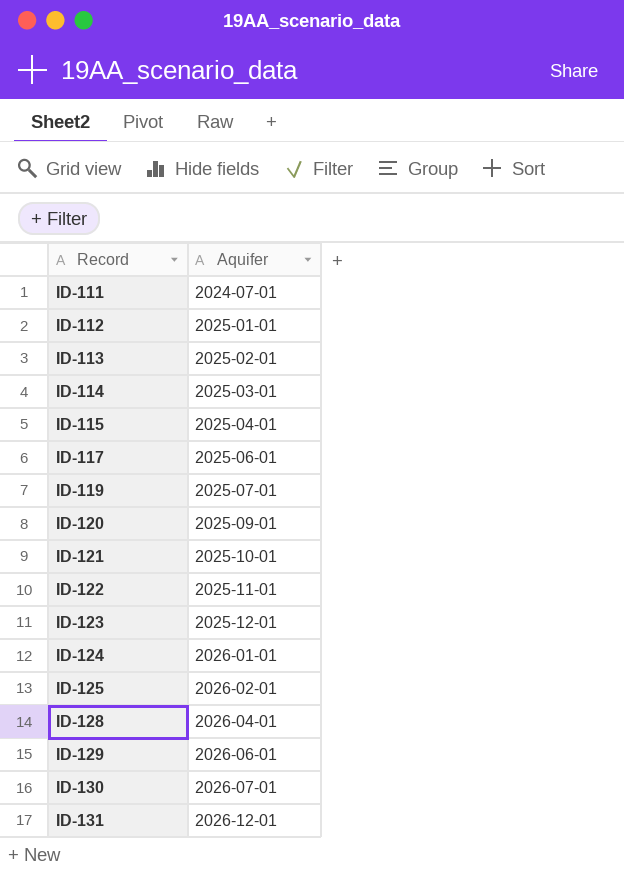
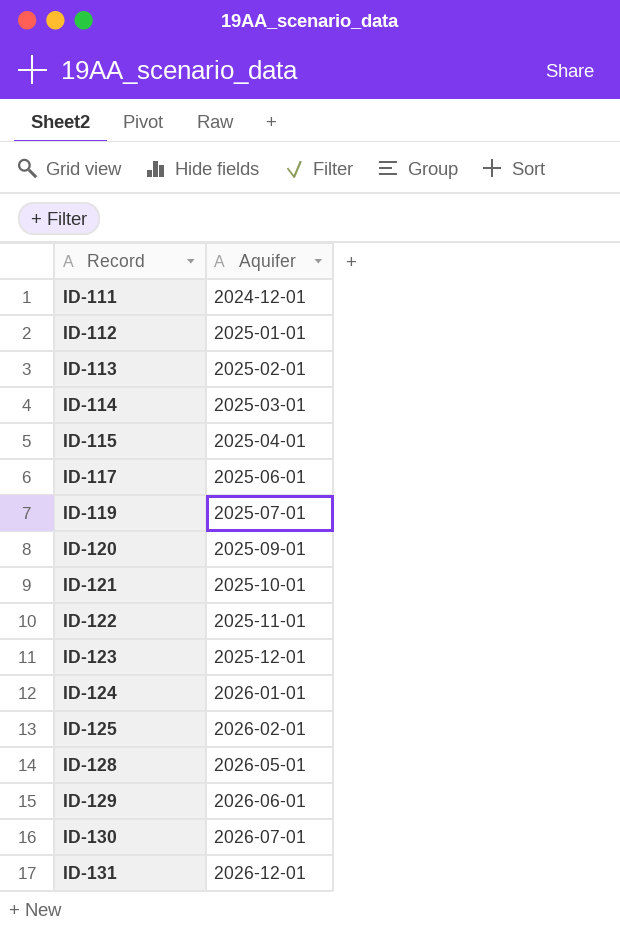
ID-111 | Aquifer: 2024-07-01 -> 2024-12-01
ID-128 | Aquifer: 2026-04-01 -> 2026-05-01

